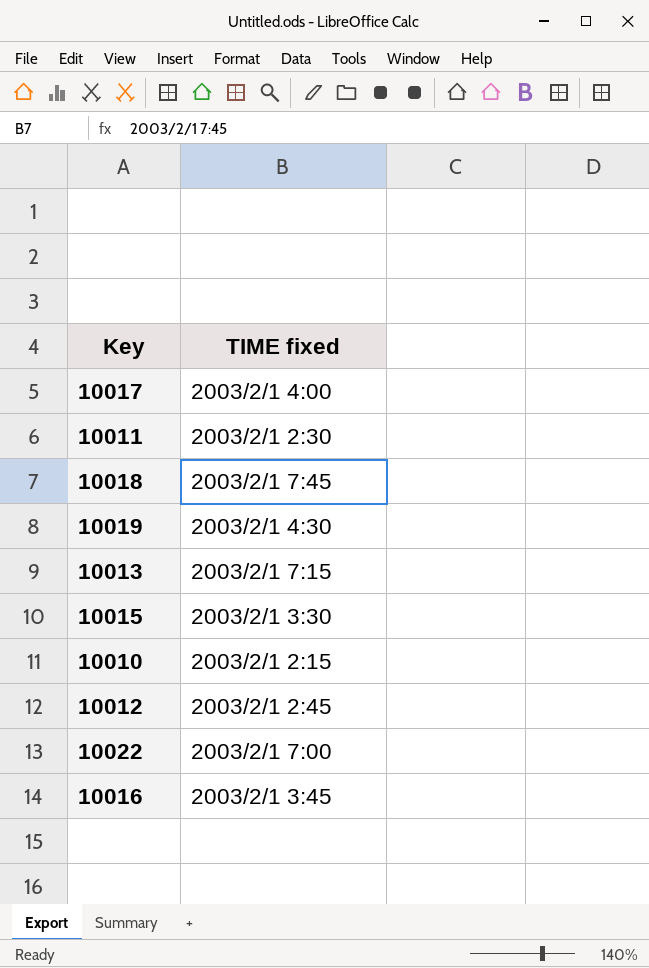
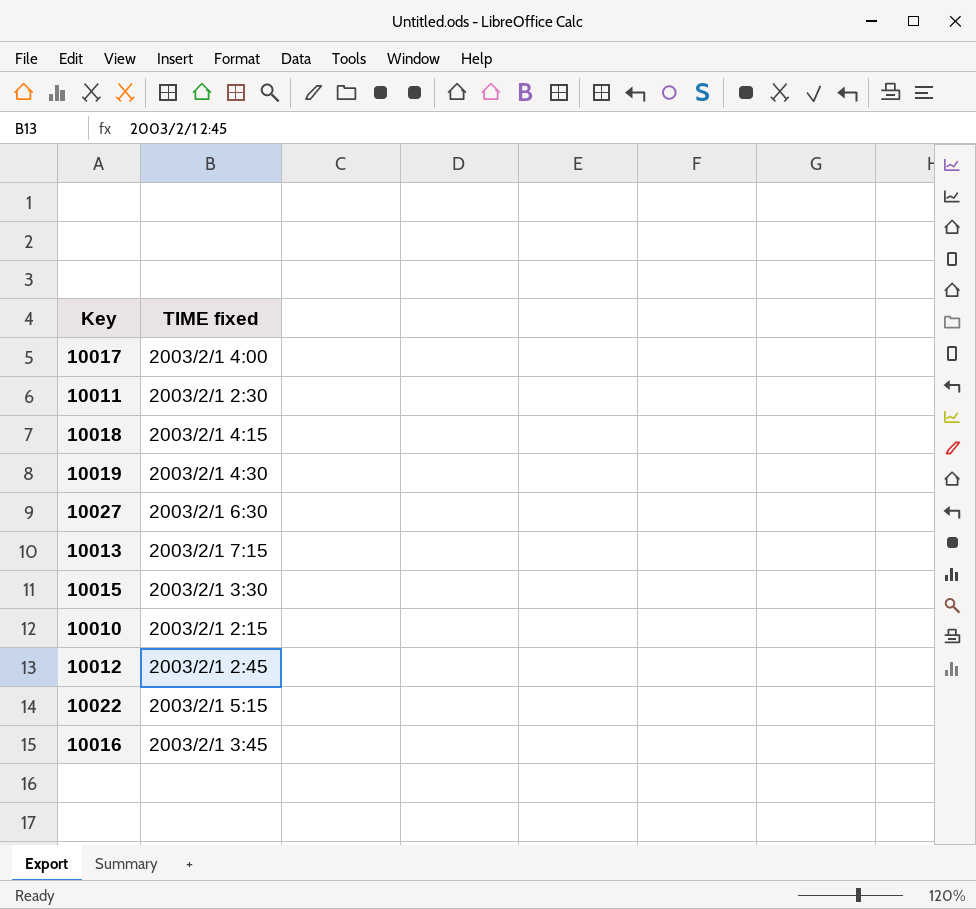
10018 | TIME fixed: 2003/2/1 7:45 -> 2003/2/1 4:15
row 10027: none -> 2003/2/1 6:30
10022 | TIME fixed: 2003/2/1 7:00 -> 2003/2/1 5:15

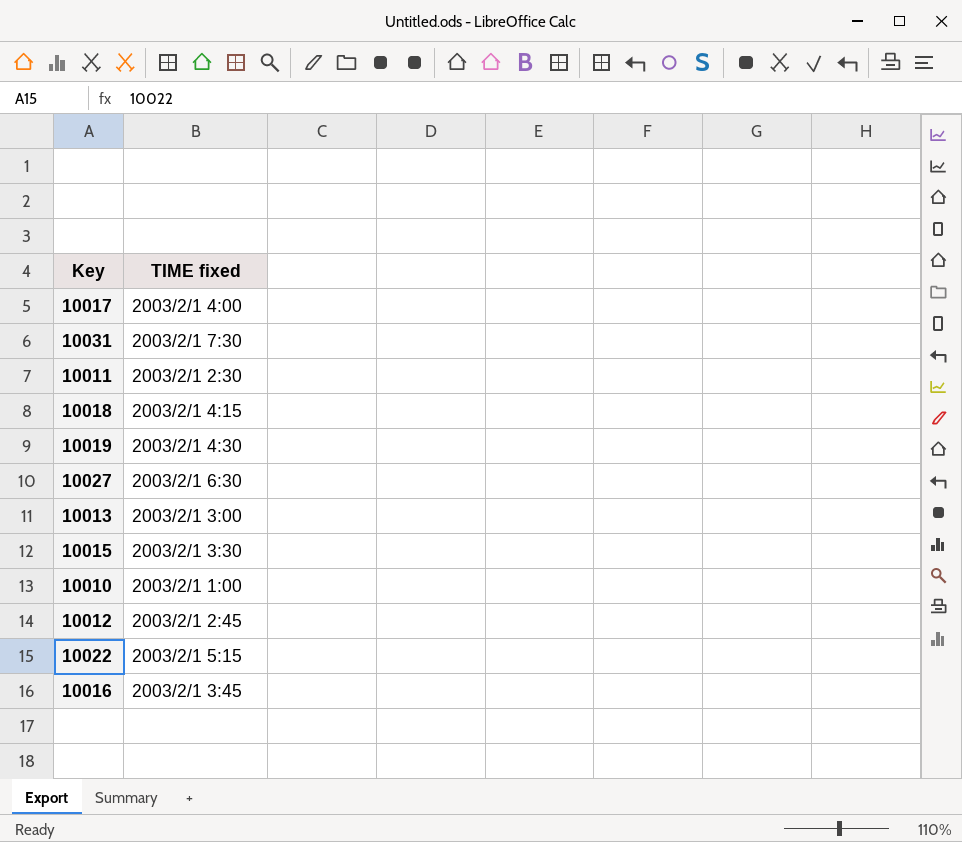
row 10031: none -> 2003/2/1 7:30
10013 | TIME fixed: 2003/2/1 7:15 -> 2003/2/1 3:00
10010 | TIME fixed: 2003/2/1 2:15 -> 2003/2/1 1:00

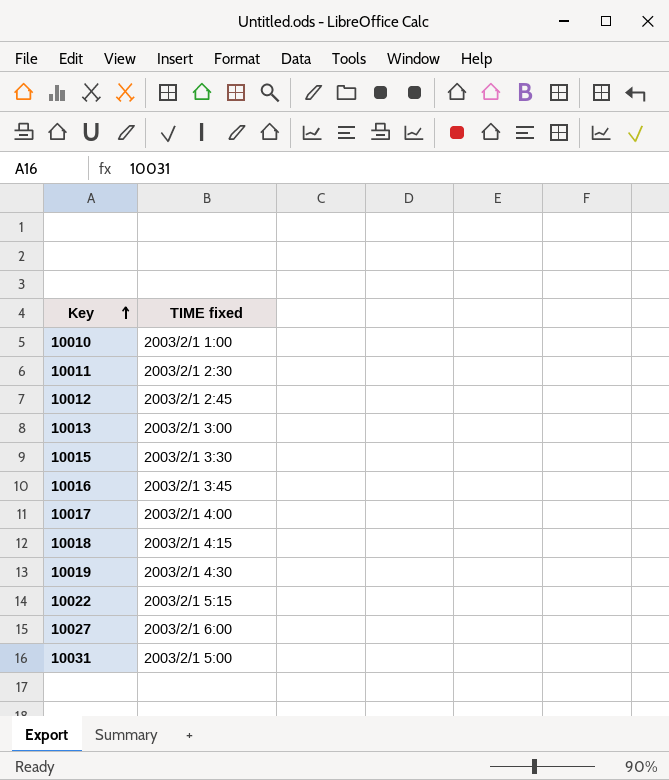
row order: none -> Key ascending
10027 | TIME fixed: 2003/2/1 6:30 -> 2003/2/1 6:00
10031 | TIME fixed: 2003/2/1 7:30 -> 2003/2/1 5:00

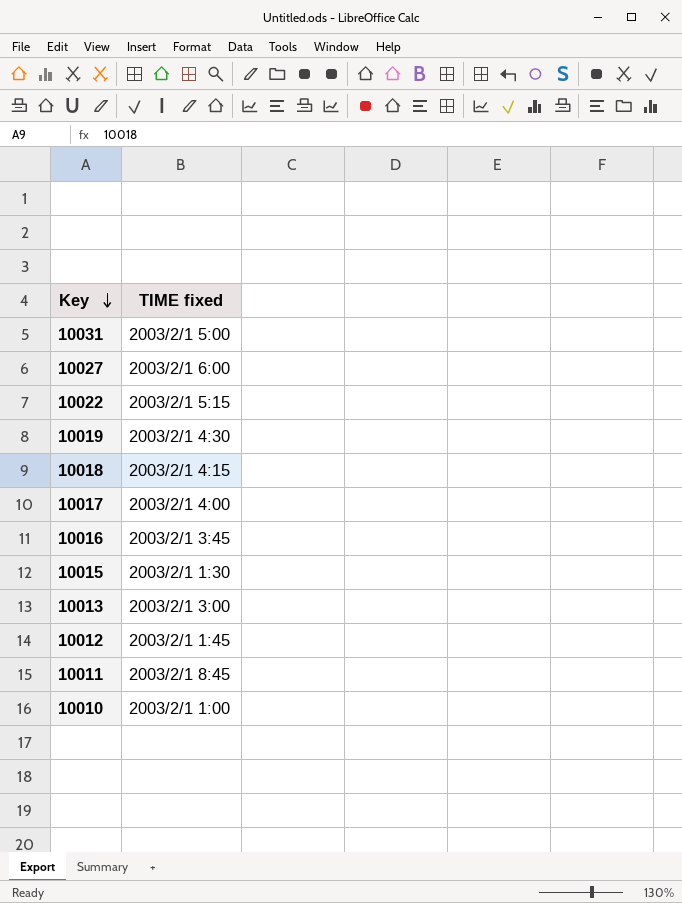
row order: Key ascending -> Key descending
10015 | TIME fixed: 2003/2/1 3:30 -> 2003/2/1 1:30
10012 | TIME fixed: 2003/2/1 2:45 -> 2003/2/1 1:45
10011 | TIME fixed: 2003/2/1 2:30 -> 2003/2/1 8:45

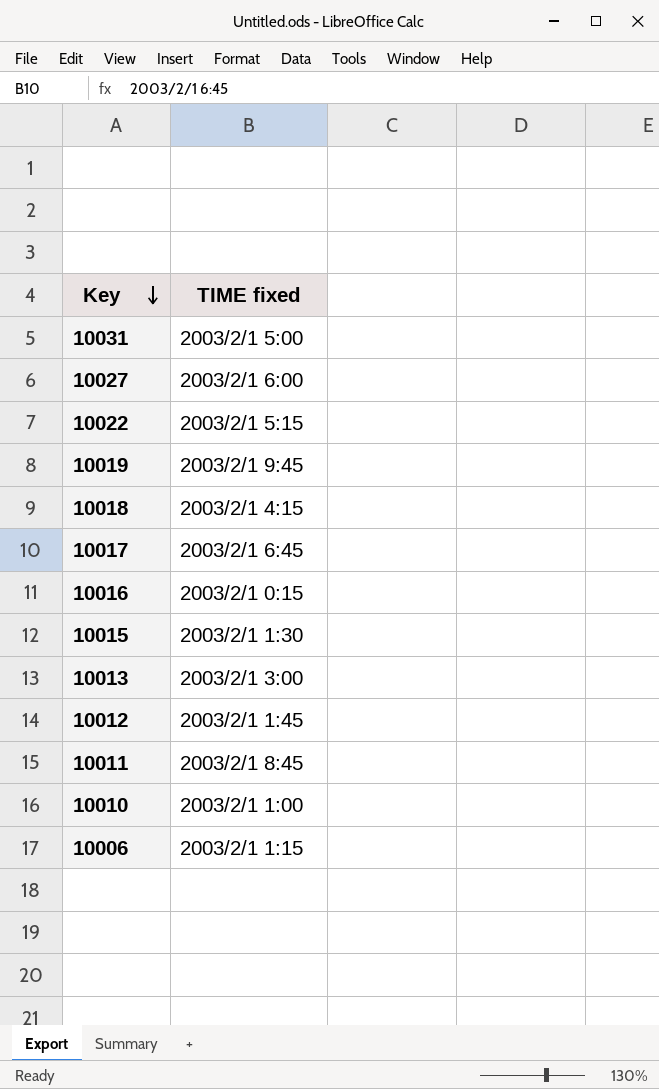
10019 | TIME fixed: 2003/2/1 4:30 -> 2003/2/1 9:45
10017 | TIME fixed: 2003/2/1 4:00 -> 2003/2/1 6:45
10016 | TIME fixed: 2003/2/1 3:45 -> 2003/2/1 0:15
row 10006: none -> 2003/2/1 1:15

